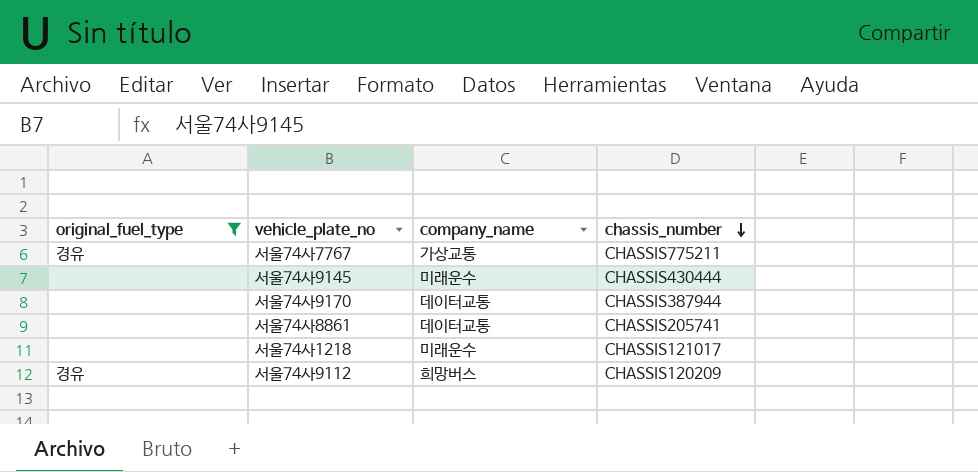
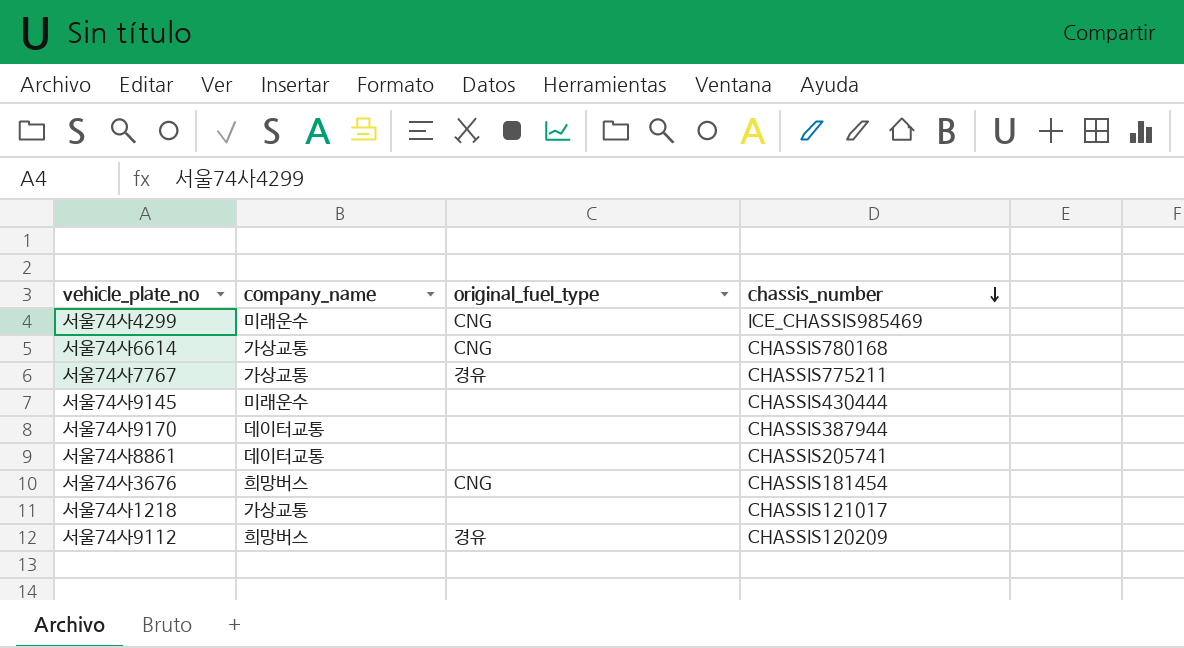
filter: original_fuel_type != CNG -> none
column original_fuel_type | position: 1 -> 3
서울74사1218 | company_name: 미래운수 -> 가상교통

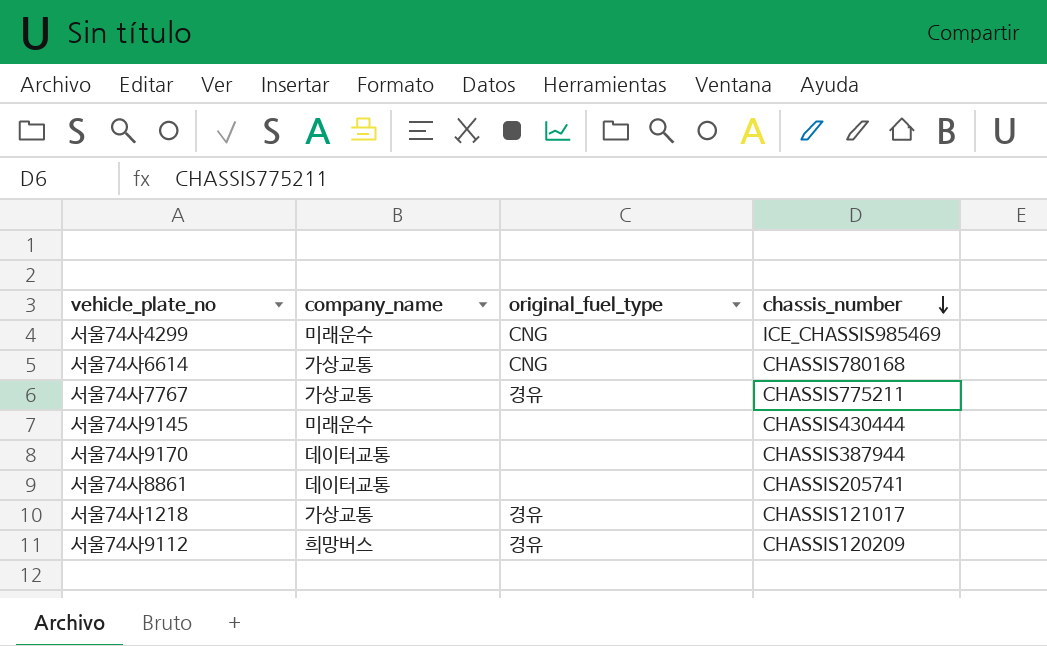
row 서울74사3676: 희망버스 | CNG | CHASSIS181454 -> none
서울74사1218 | original_fuel_type: none -> 경유

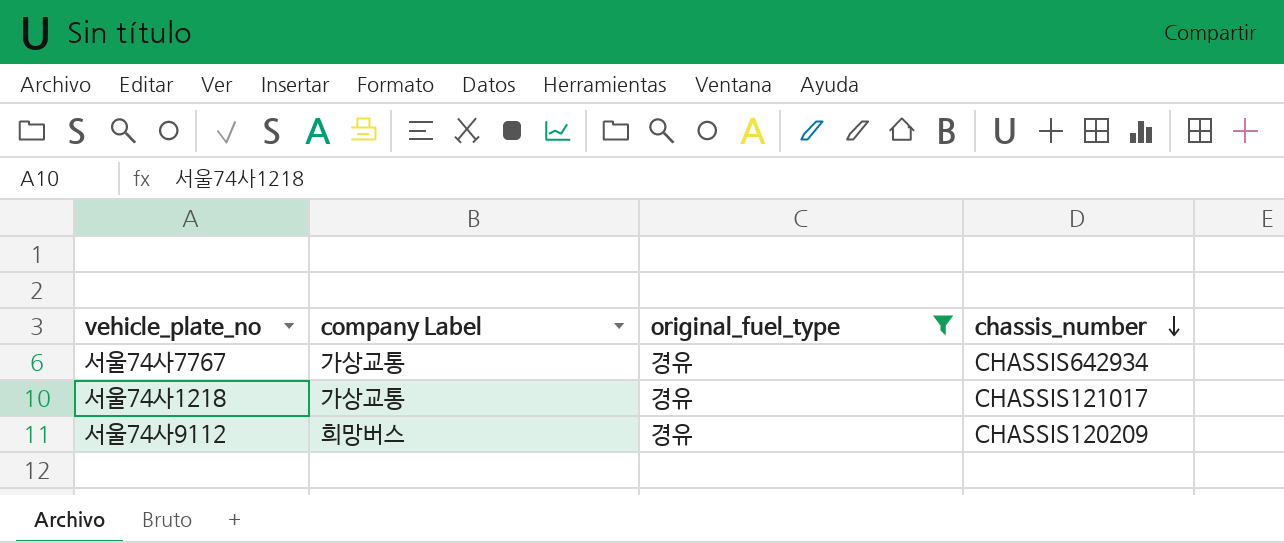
filter: none -> original_fuel_type = 경유
column name: company_name -> company Label
서울74사7767 | chassis_number: CHASSIS775211 -> CHASSIS642934

